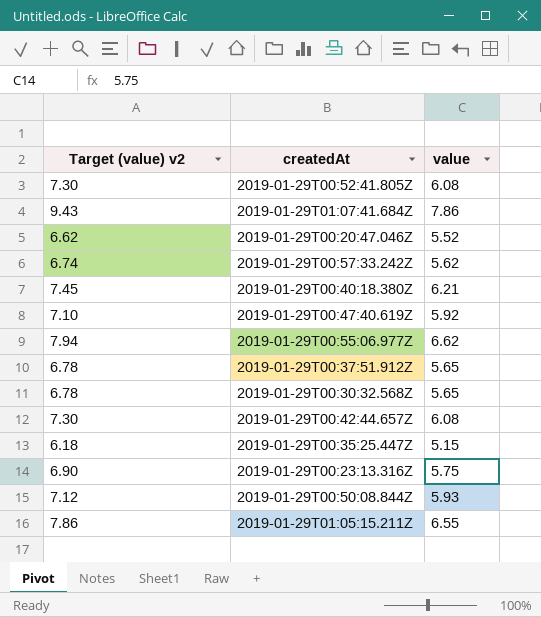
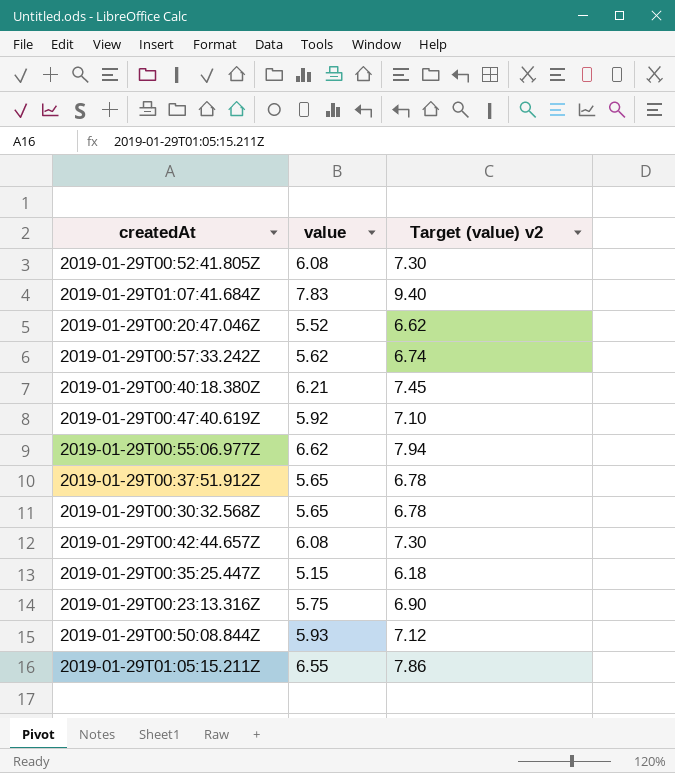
column Target (value) v2 | position: 1 -> 3
2019-01-29T01:07:41.684Z | value: 7.86 -> 7.83
2019-01-29T01:07:41.684Z | Target (value) v2: 9.43 -> 9.40

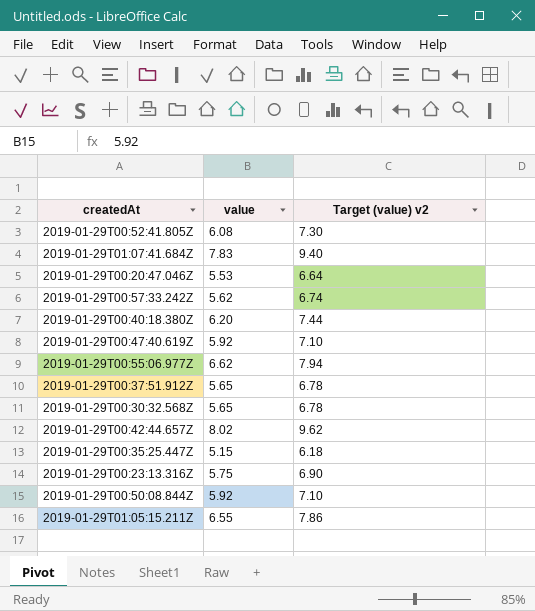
2019-01-29T00:20:47.046Z | value: 5.52 -> 5.53
2019-01-29T00:20:47.046Z | Target (value) v2: 6.62 -> 6.64
2019-01-29T00:40:18.380Z | value: 6.21 -> 6.20
2019-01-29T00:40:18.380Z | Target (value) v2: 7.45 -> 7.44
2019-01-29T00:42:44.657Z | value: 6.08 -> 8.02
2019-01-29T00:42:44.657Z | Target (value) v2: 7.30 -> 9.62
2019-01-29T00:50:08.844Z | value: 5.93 -> 5.92
2019-01-29T00:50:08.844Z | Target (value) v2: 7.12 -> 7.10

